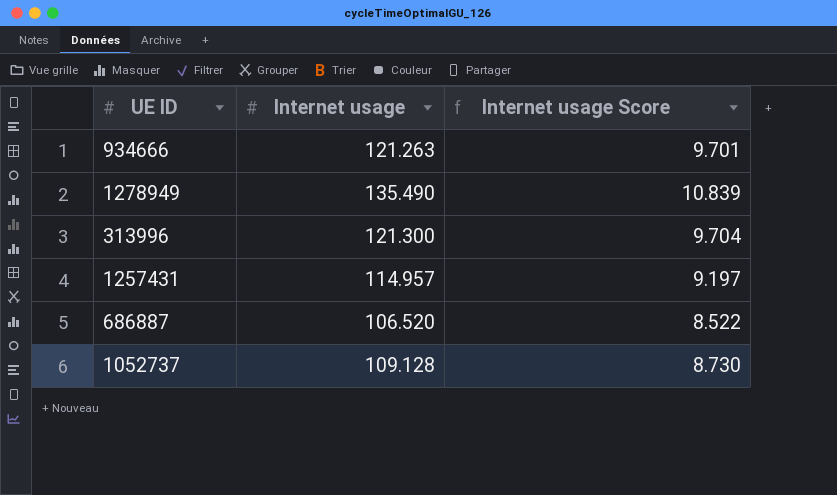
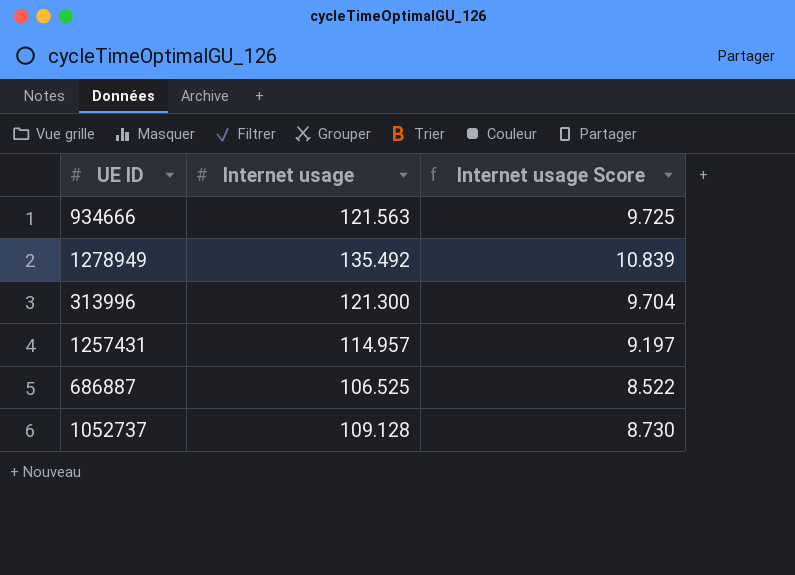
934666 | Internet usage: 121.263 -> 121.563
934666 | Internet usage Score: 9.701 -> 9.725
1278949 | Internet usage: 135.490 -> 135.492
686887 | Internet usage: 106.520 -> 106.525

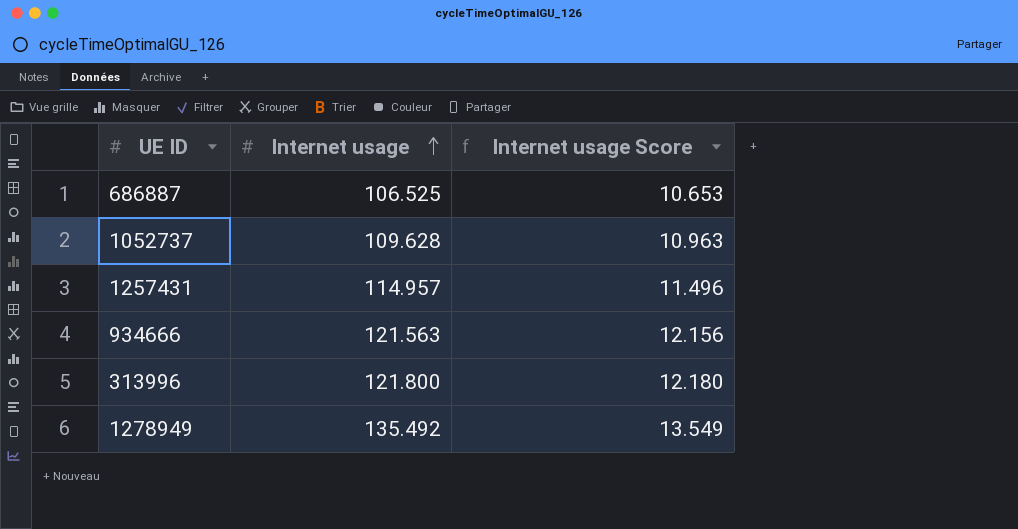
row order: none -> Internet usage ascending
column Internet usage Score | formula: [Internet usage] * 0.08 -> [Internet usage] * 0.1
1052737 | Internet usage: 109.128 -> 109.628
313996 | Internet usage: 121.300 -> 121.800

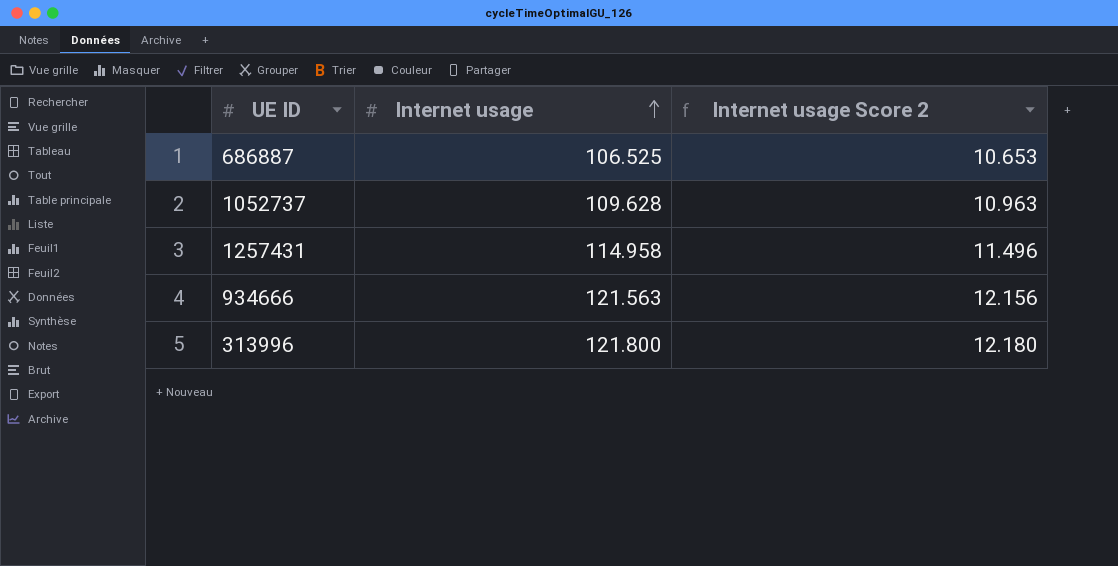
column name: Internet usage Score -> Internet usage Score 2
row 1278949: 135.492 | 13.549 -> none
1257431 | Internet usage: 114.957 -> 114.958

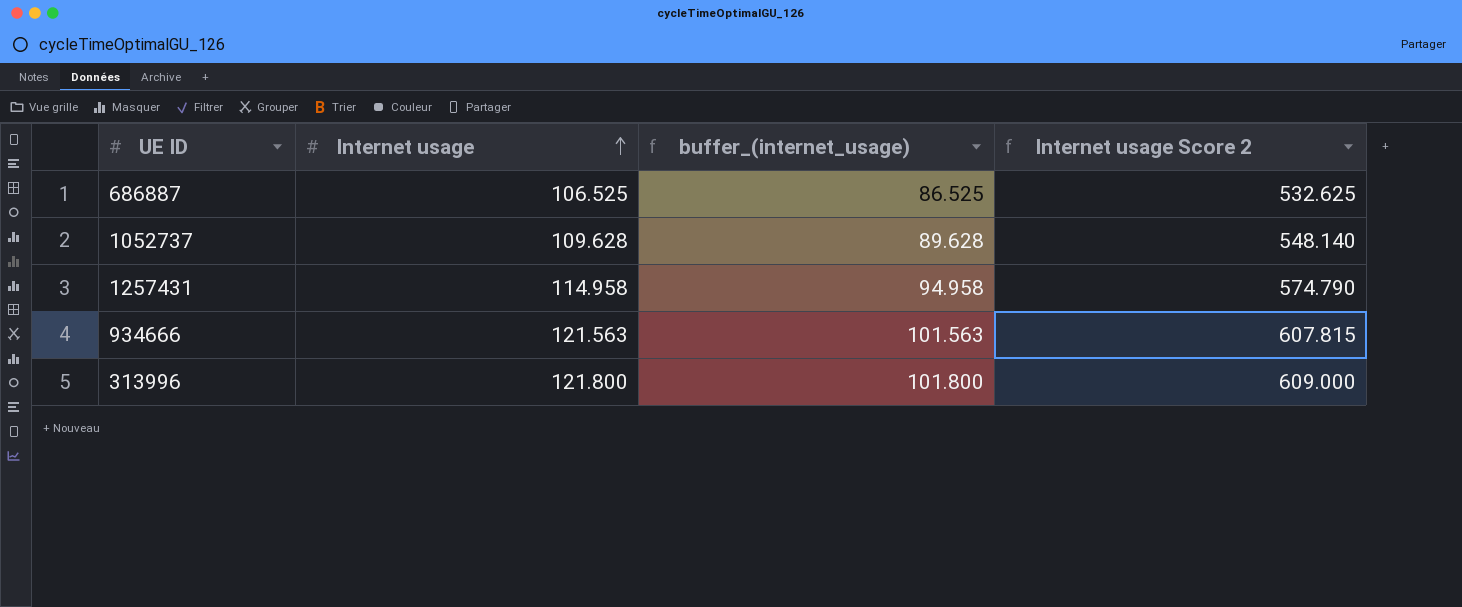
column buffer_(internet_usage) | formula: none -> [Internet usage] - 20
column Internet usage Score 2 | formula: [Internet usage] * 0.1 -> [Internet usage] * 5

